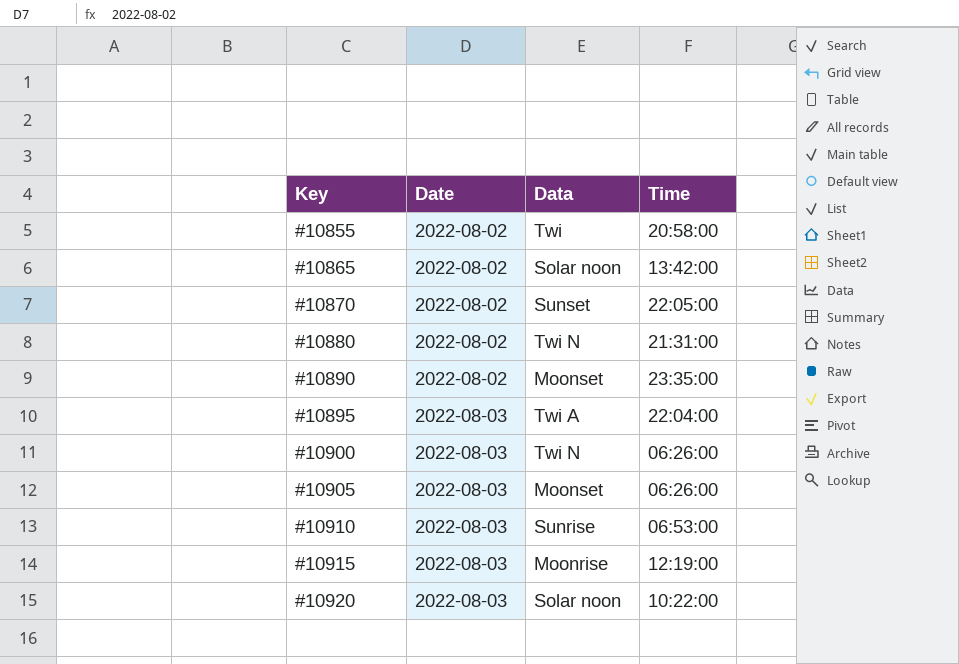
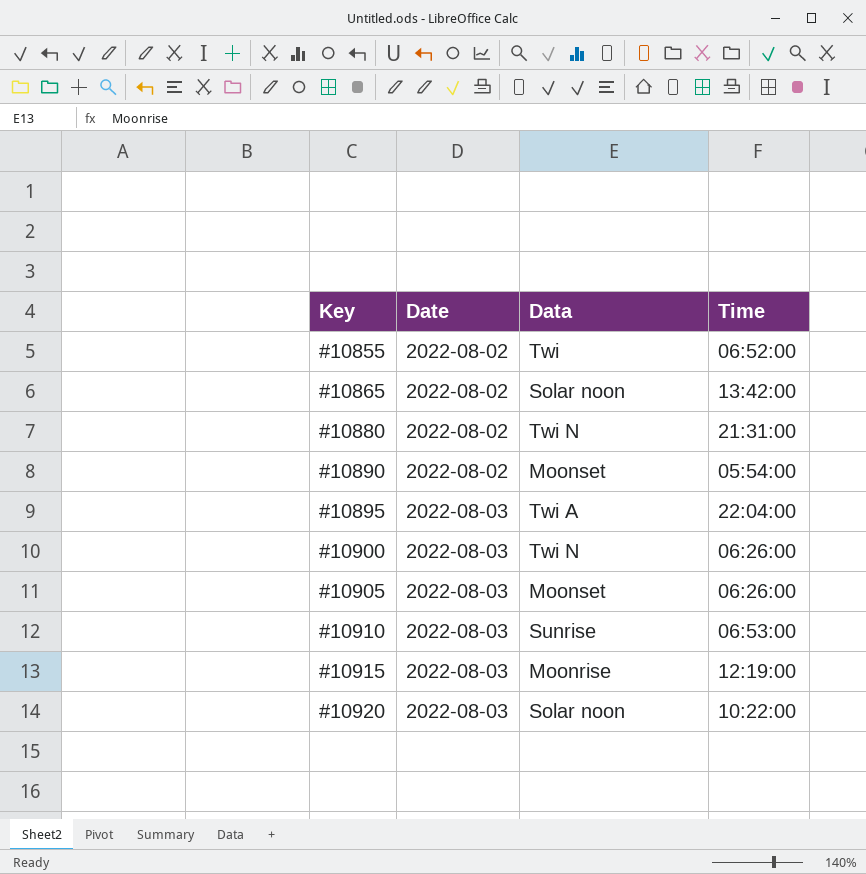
row #10870: 2022-08-02 | Sunset | 22:05:00 -> none
#10855 | Time: 20:58:00 -> 06:52:00
#10890 | Time: 23:35:00 -> 05:54:00

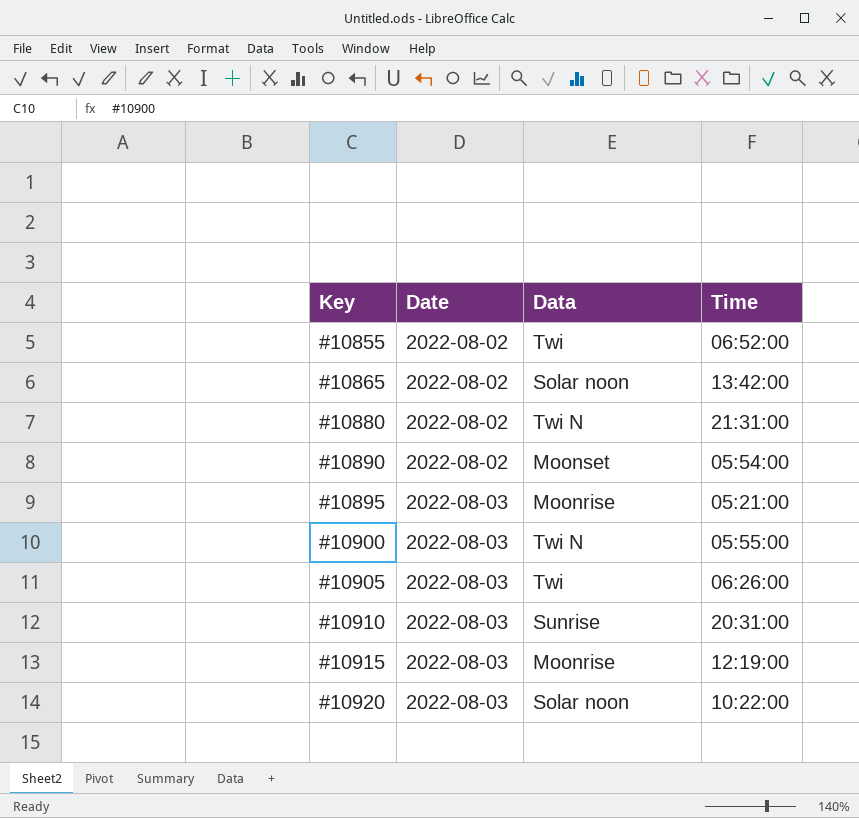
#10895 | Data: Twi A -> Moonrise
#10895 | Time: 22:04:00 -> 05:21:00
#10900 | Time: 06:26:00 -> 05:55:00
#10905 | Data: Moonset -> Twi
#10910 | Time: 06:53:00 -> 20:31:00

